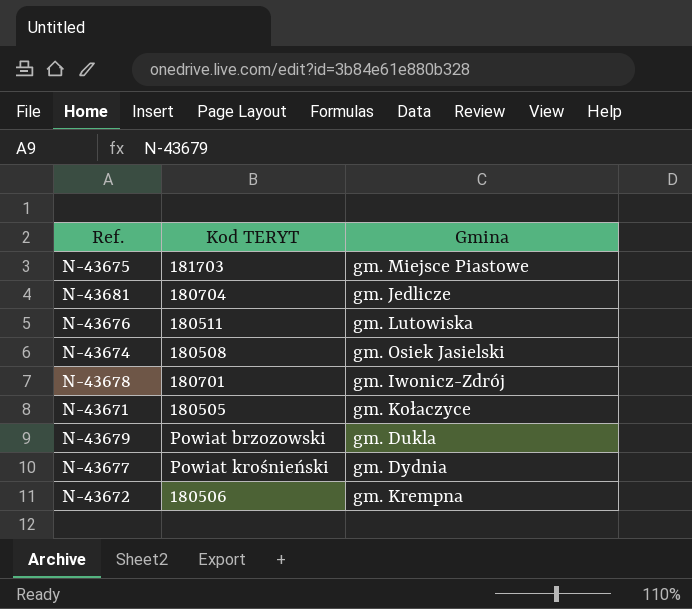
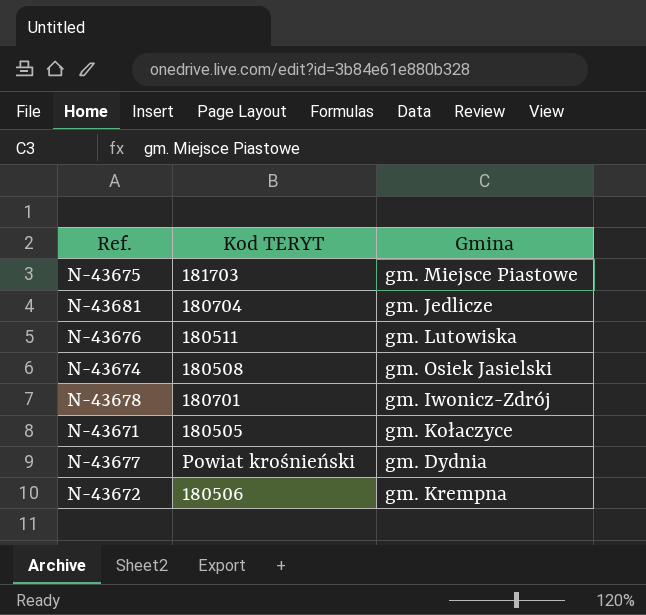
row N-43679: Powiat brzozowski | gm. Dukla -> none

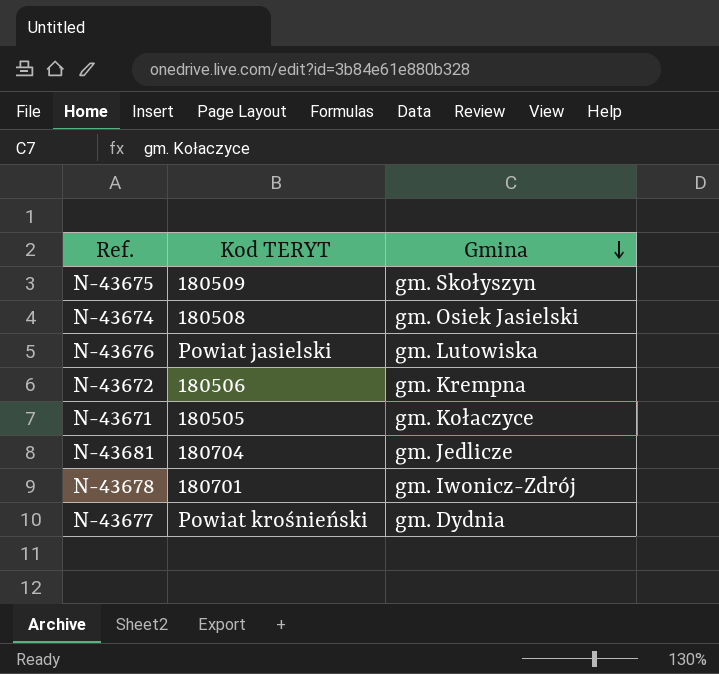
row order: none -> Gmina descending
N-43675 | Kod TERYT: 181703 -> 180509
N-43675 | Gmina: gm. Miejsce Piastowe -> gm. Skołyszyn
N-43676 | Kod TERYT: 180511 -> Powiat jasielski

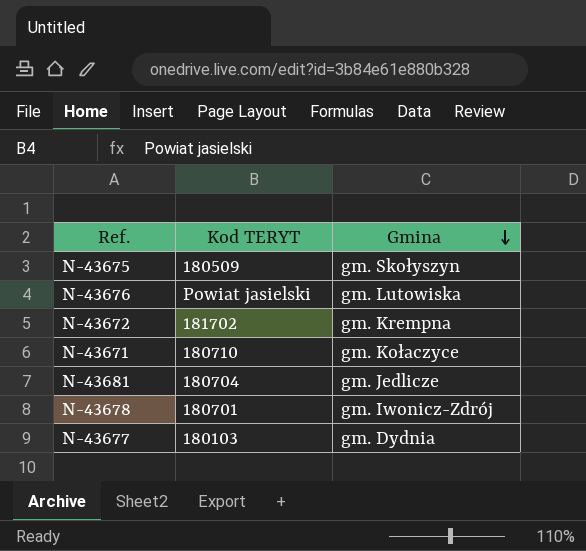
row N-43674: 180508 | gm. Osiek Jasielski -> none
N-43672 | Kod TERYT: 180506 -> 181702
N-43671 | Kod TERYT: 180505 -> 180710
N-43677 | Kod TERYT: Powiat krośnieński -> 180103

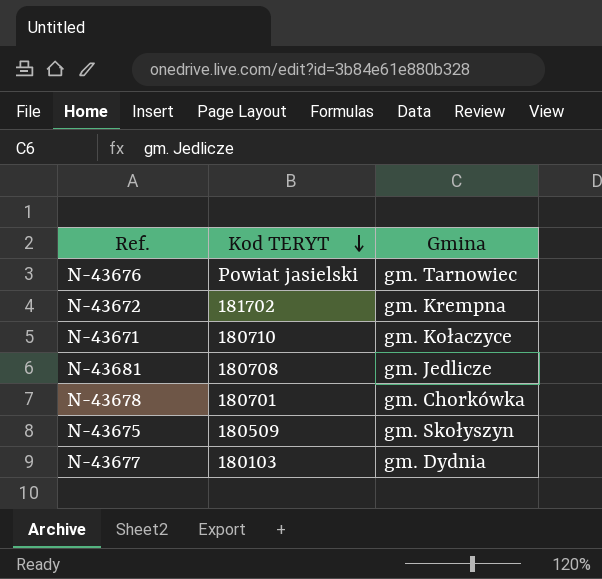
row order: Gmina descending -> Kod TERYT descending
N-43676 | Gmina: gm. Lutowiska -> gm. Tarnowiec
N-43681 | Kod TERYT: 180704 -> 180708
N-43678 | Gmina: gm. Iwonicz-Zdrój -> gm. Chorkówka

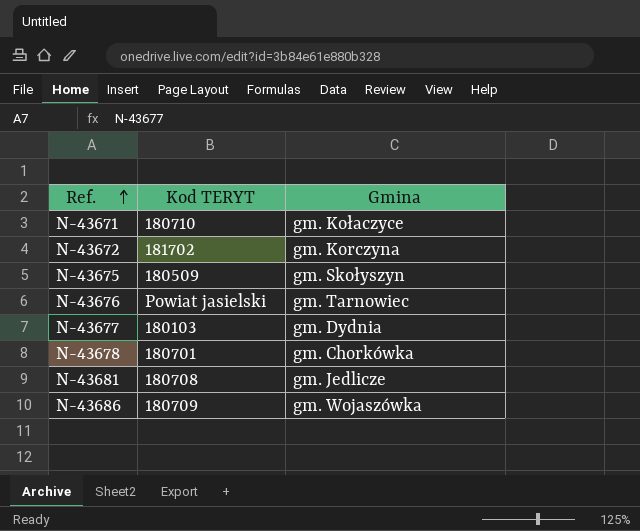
row order: Kod TERYT descending -> Ref. ascending
N-43672 | Gmina: gm. Krempna -> gm. Korczyna
row N-43686: none -> 180709 | gm. Wojaszówka

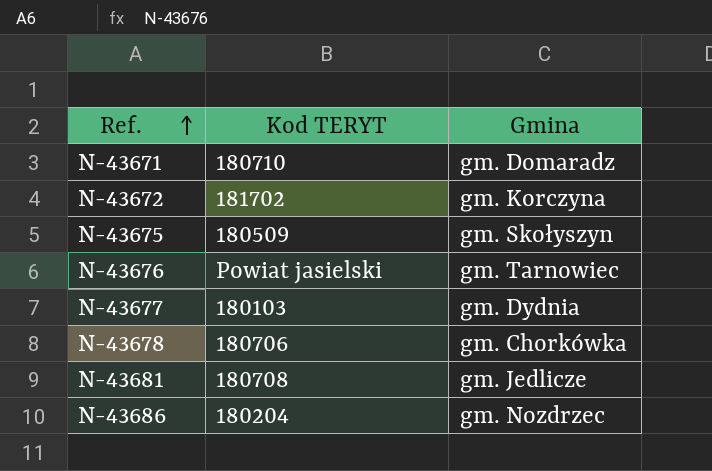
N-43671 | Gmina: gm. Kołaczyce -> gm. Domaradz
N-43678 | Kod TERYT: 180701 -> 180706
N-43686 | Kod TERYT: 180709 -> 180204
N-43686 | Gmina: gm. Wojaszówka -> gm. Nozdrzec

